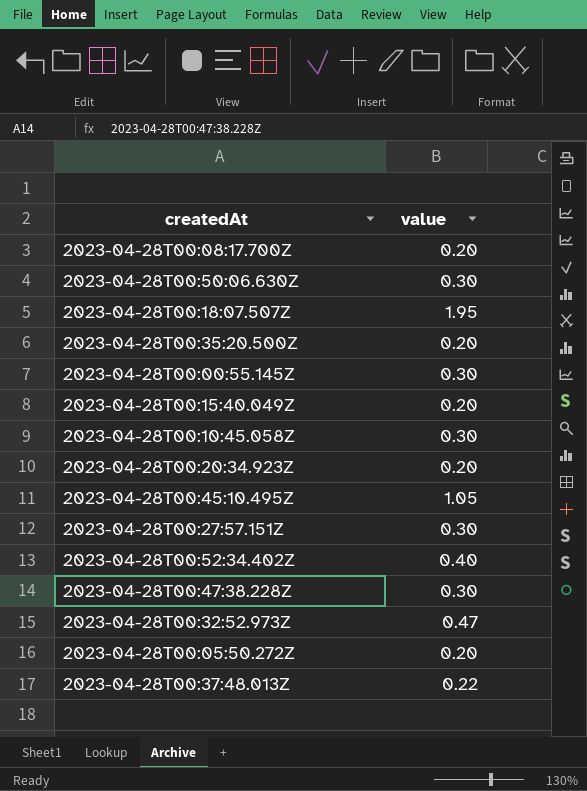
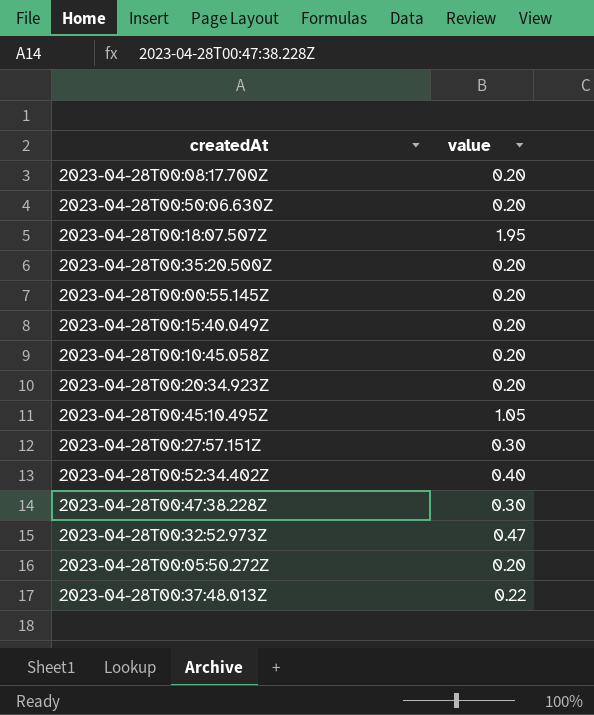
2023-04-28T00:50:06.630Z | value: 0.30 -> 0.20
2023-04-28T00:00:55.145Z | value: 0.30 -> 0.20
2023-04-28T00:10:45.058Z | value: 0.30 -> 0.20

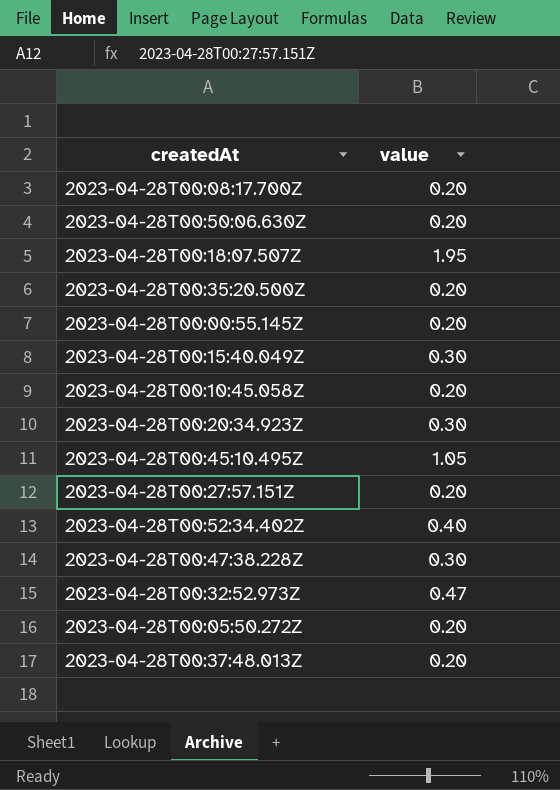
2023-04-28T00:15:40.049Z | value: 0.20 -> 0.30
2023-04-28T00:20:34.923Z | value: 0.20 -> 0.30
2023-04-28T00:27:57.151Z | value: 0.30 -> 0.20
2023-04-28T00:37:48.013Z | value: 0.22 -> 0.20

